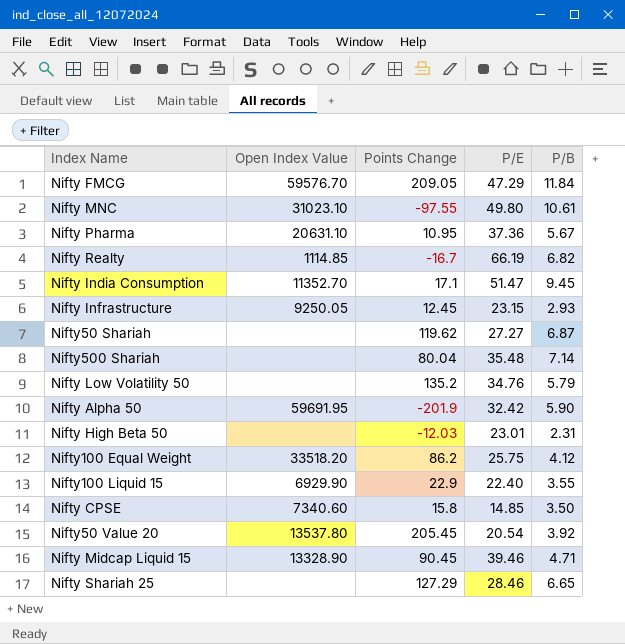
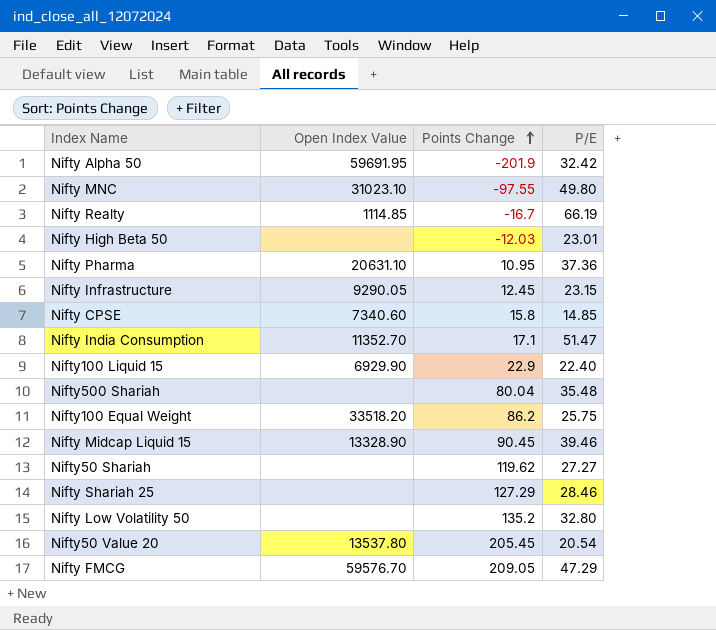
row order: none -> Points Change ascending
column P/B | position: 5 -> none
Nifty Infrastructure | Open Index Value: 9250.05 -> 9290.05
Nifty Low Volatility 50 | P/E: 34.76 -> 32.80

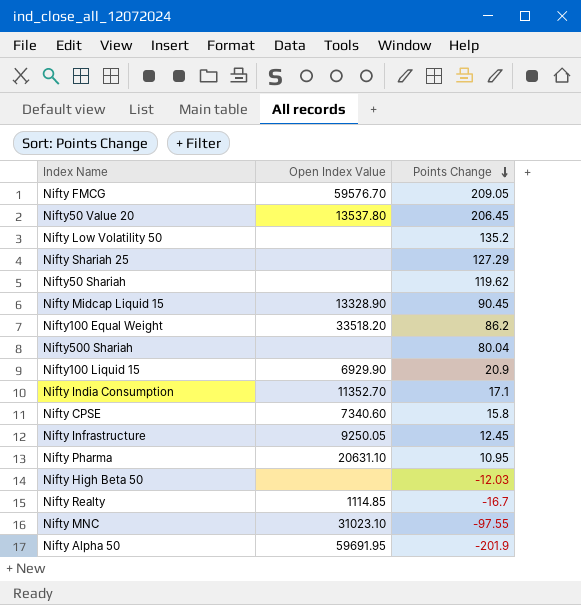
row order: Points Change ascending -> Points Change descending
column P/E | position: 4 -> none
Nifty50 Value 20 | Points Change: 205.45 -> 206.45
Nifty100 Liquid 15 | Points Change: 22.9 -> 20.9
Nifty Infrastructure | Open Index Value: 9290.05 -> 9250.05

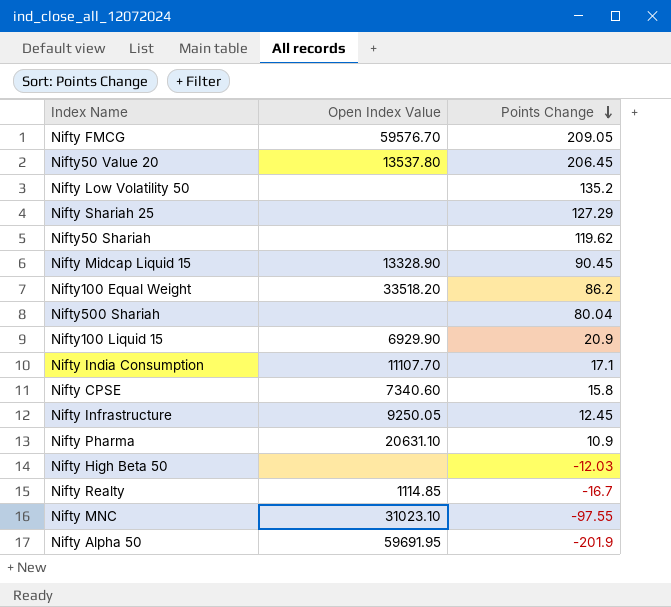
Nifty India Consumption | Open Index Value: 11352.70 -> 11107.70
Nifty Pharma | Points Change: 10.95 -> 10.9

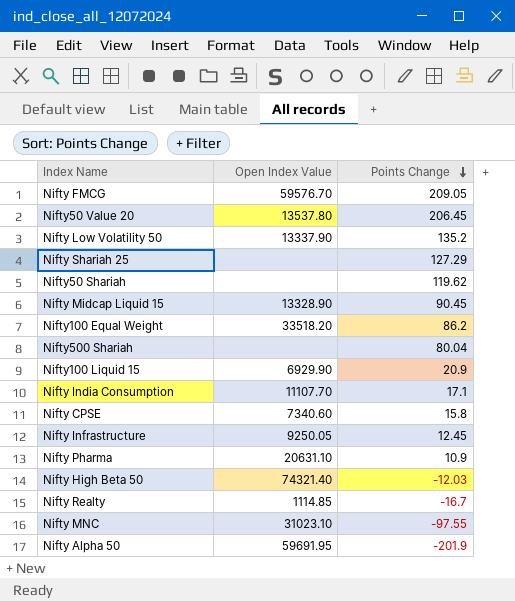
Nifty Low Volatility 50 | Open Index Value: none -> 13337.90
Nifty High Beta 50 | Open Index Value: none -> 74321.40

